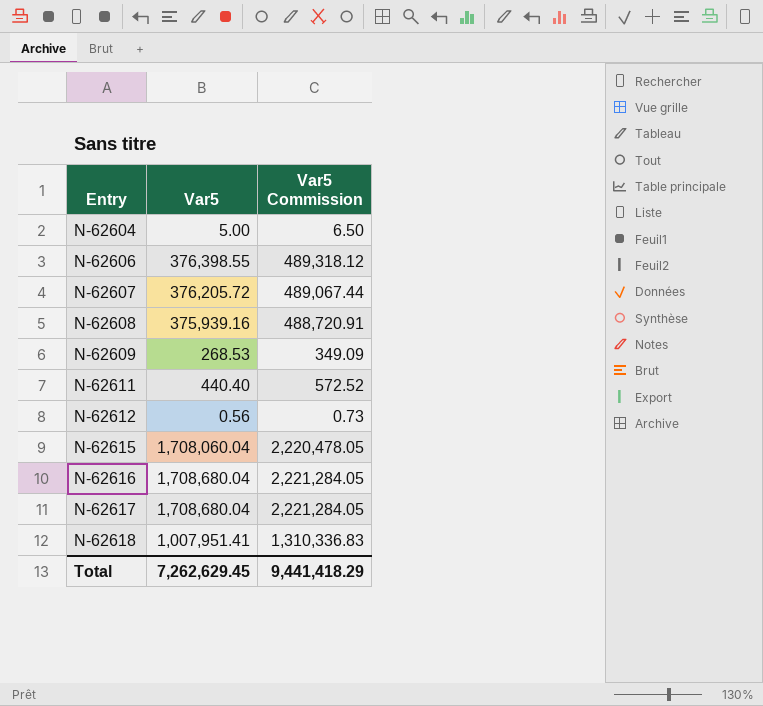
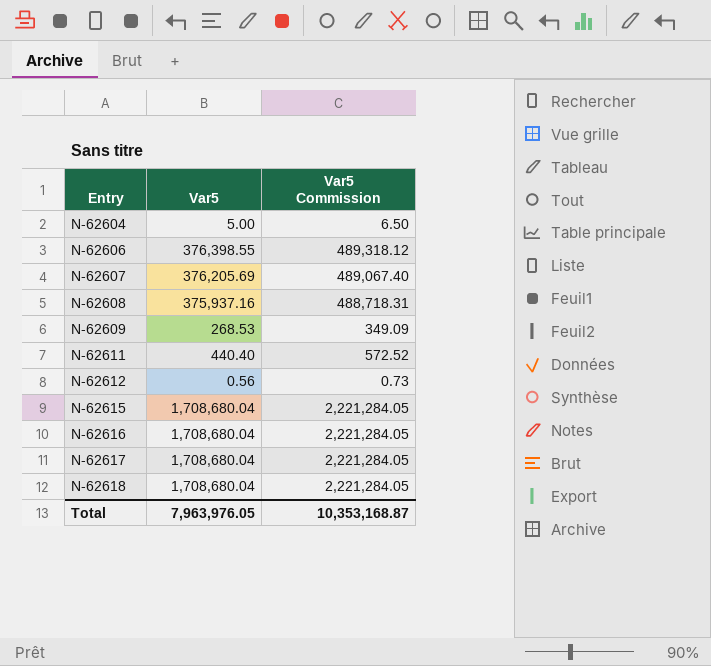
N-62607 | Var5: 376,205.72 -> 376,205.69
N-62607 | Var5 Commission: 489,067.44 -> 489,067.40
N-62608 | Var5: 375,939.16 -> 375,937.16
N-62608 | Var5 Commission: 488,720.91 -> 488,718.31
N-62615 | Var5: 1,708,060.04 -> 1,708,680.04
N-62615 | Var5 Commission: 2,220,478.05 -> 2,221,284.05
N-62618 | Var5: 1,007,951.41 -> 1,708,680.04
N-62618 | Var5 Commission: 1,310,336.83 -> 2,221,284.05
Total | Var5: 7,262,629.45 -> 7,963,976.05
Total | Var5 Commission: 9,441,418.29 -> 10,353,168.87

